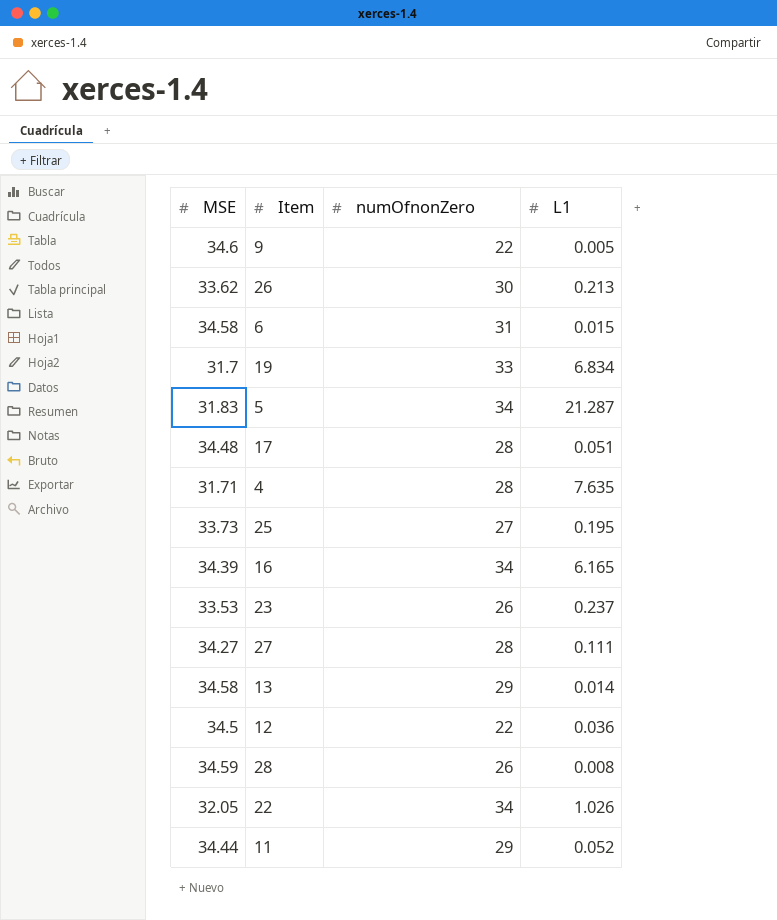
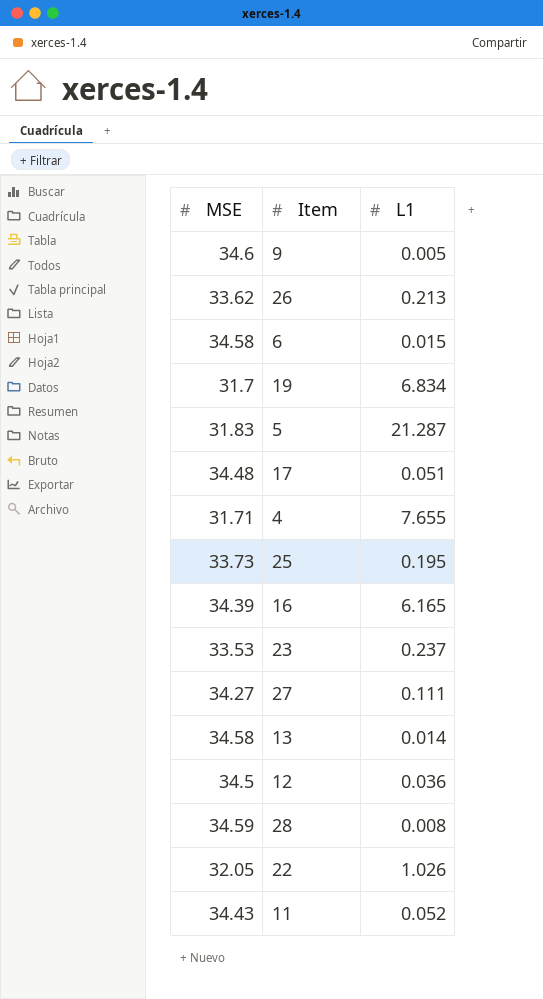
column numOfnonZero | position: 3 -> none
4 | L1: 7.635 -> 7.655
11 | MSE: 34.44 -> 34.43

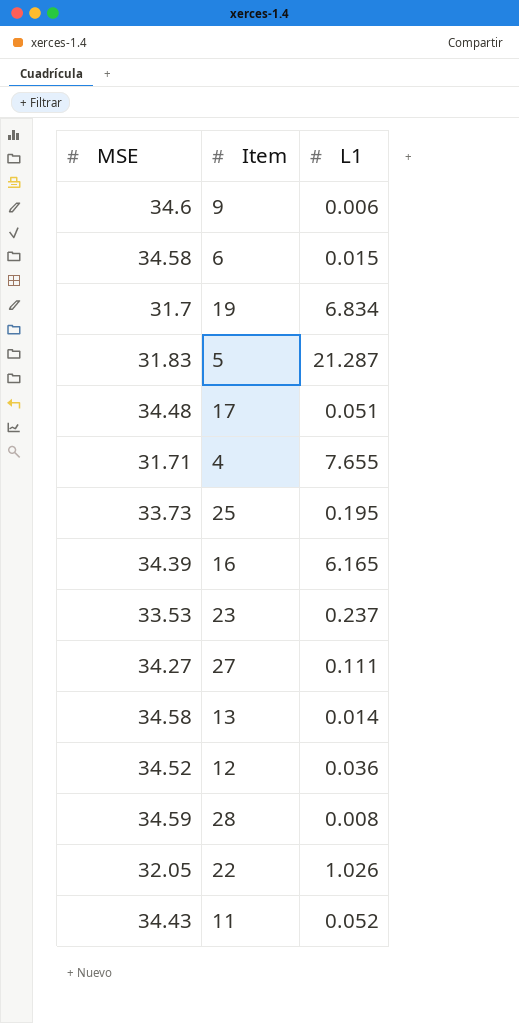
row 26: 33.62 | 0.213 -> none
9 | L1: 0.005 -> 0.006
12 | MSE: 34.5 -> 34.52

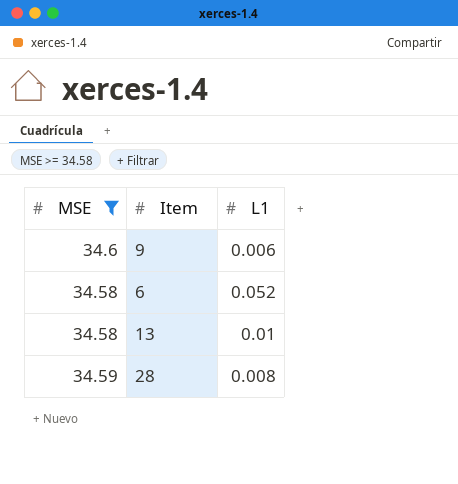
filter: none -> MSE >= 34.58
6 | L1: 0.015 -> 0.052
13 | L1: 0.014 -> 0.01

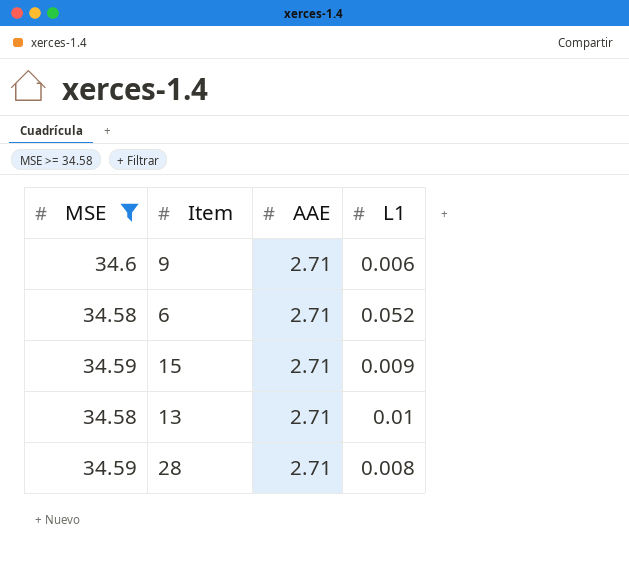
column AAE | position: none -> 3
row 15: none -> 34.59 | 2.71 | 0.009

